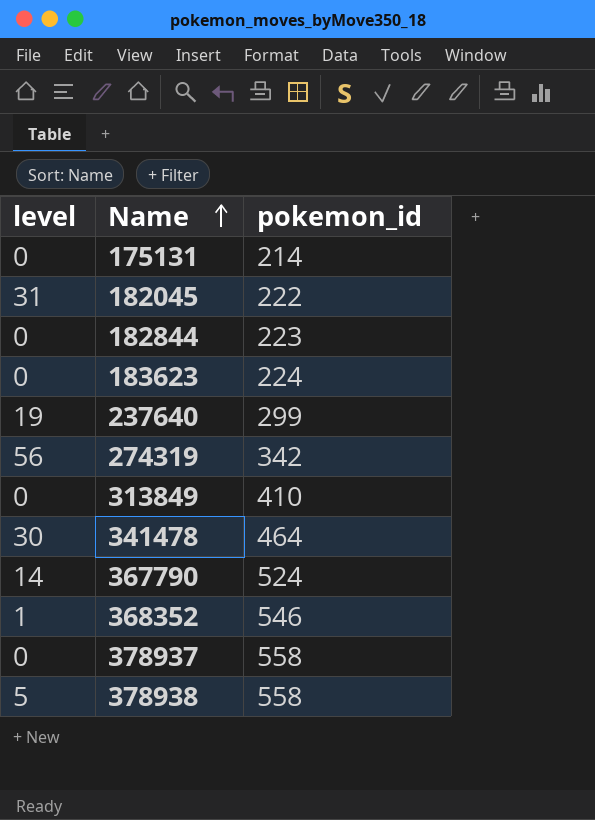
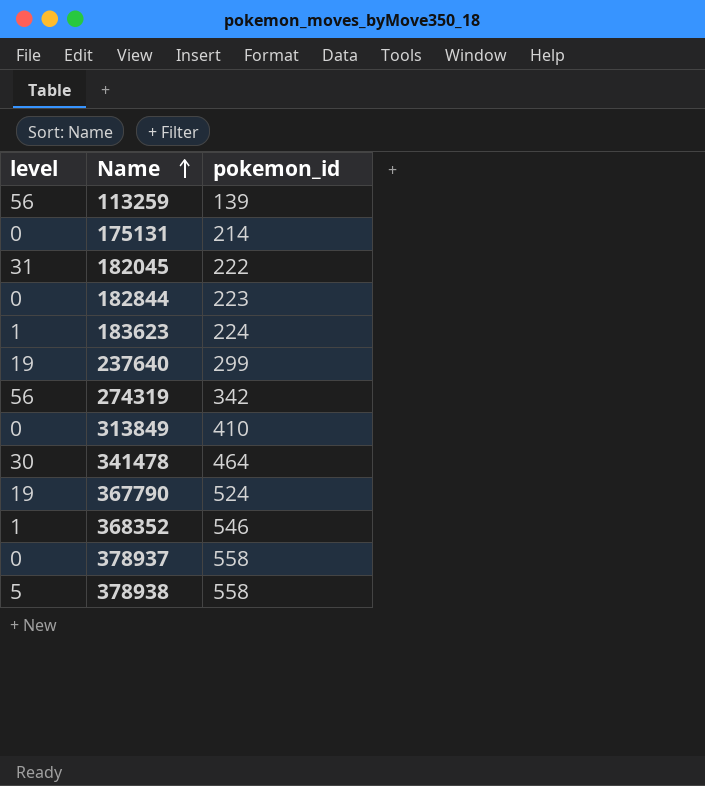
row 113259: none -> 56 | 139
183623 | level: 0 -> 1
367790 | level: 14 -> 19

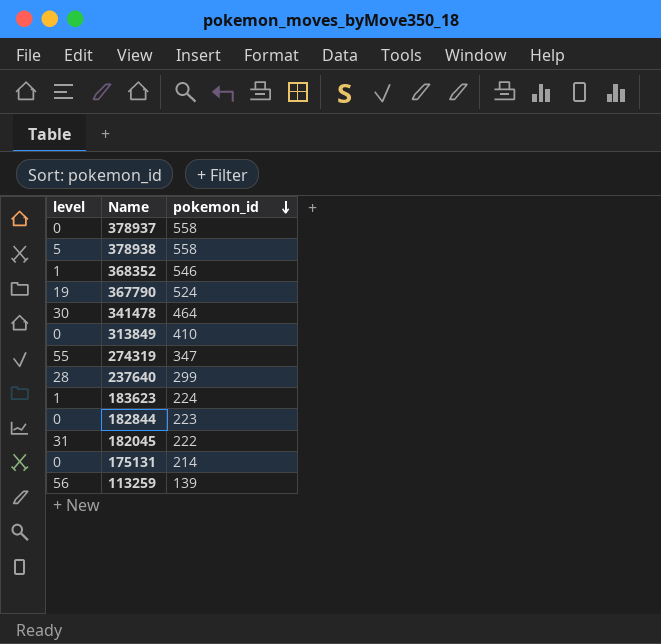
row order: Name ascending -> pokemon_id descending
274319 | level: 56 -> 55
274319 | pokemon_id: 342 -> 347
237640 | level: 19 -> 28

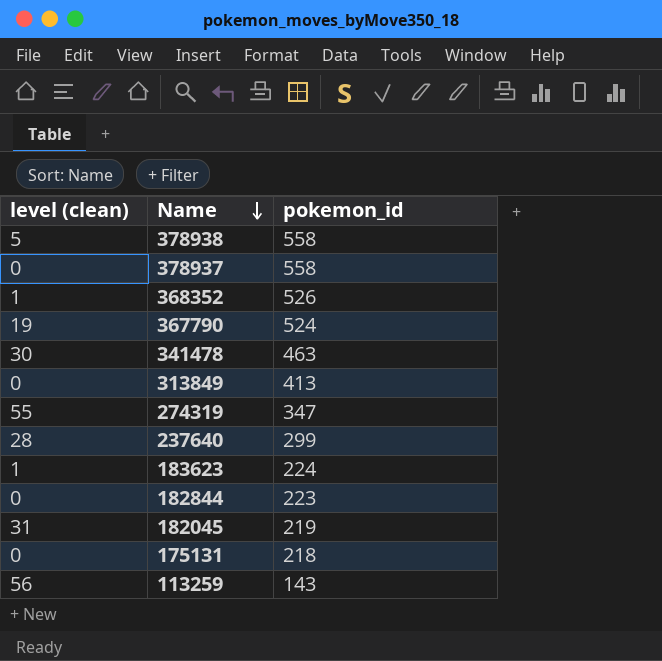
row order: pokemon_id descending -> Name descending
column name: level -> level (clean)
368352 | pokemon_id: 546 -> 526
341478 | pokemon_id: 464 -> 463
313849 | pokemon_id: 410 -> 413
182045 | pokemon_id: 222 -> 219
175131 | pokemon_id: 214 -> 218
113259 | pokemon_id: 139 -> 143

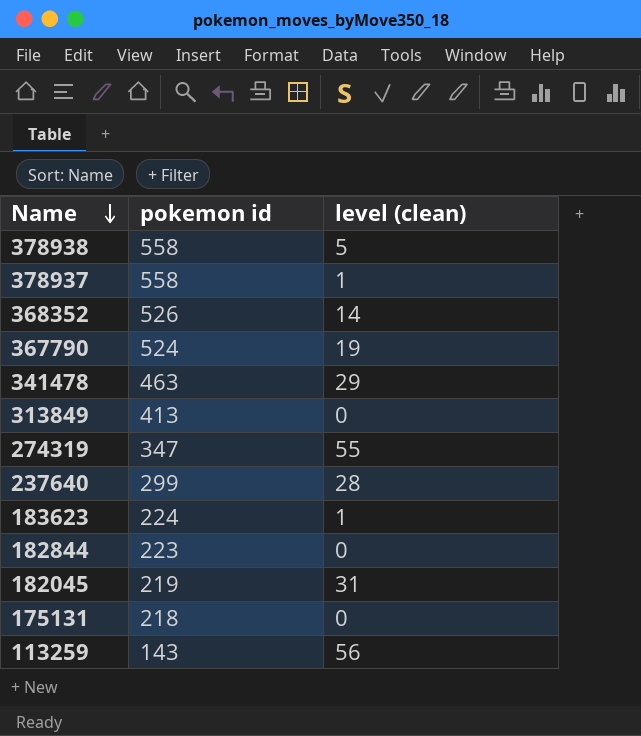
column name: pokemon_id -> pokemon id
column level (clean) | position: 1 -> 3
378937 | level (clean): 0 -> 1
368352 | level (clean): 1 -> 14
341478 | level (clean): 30 -> 29

